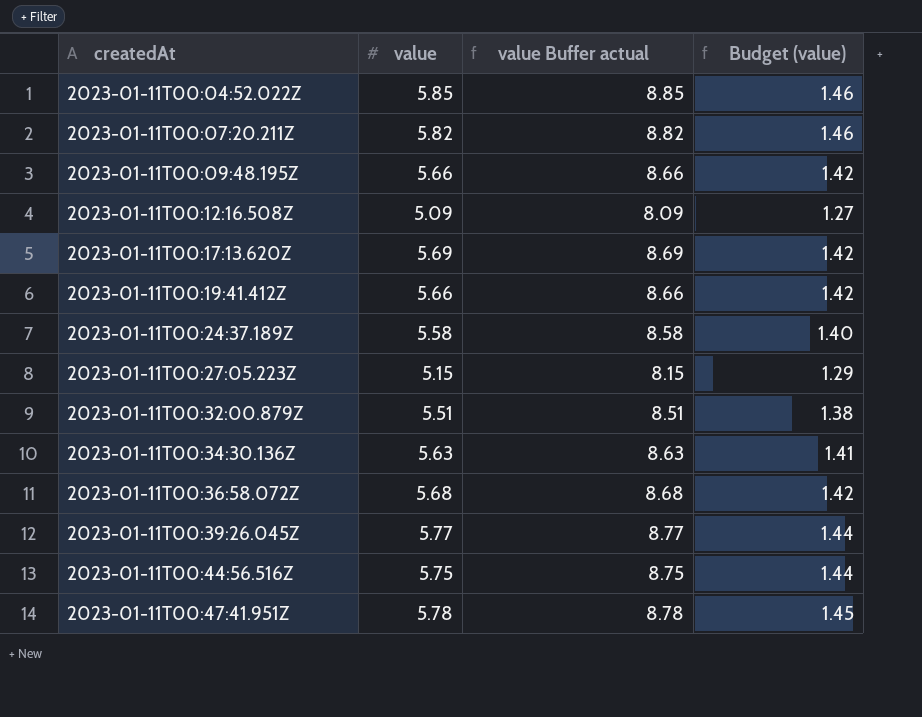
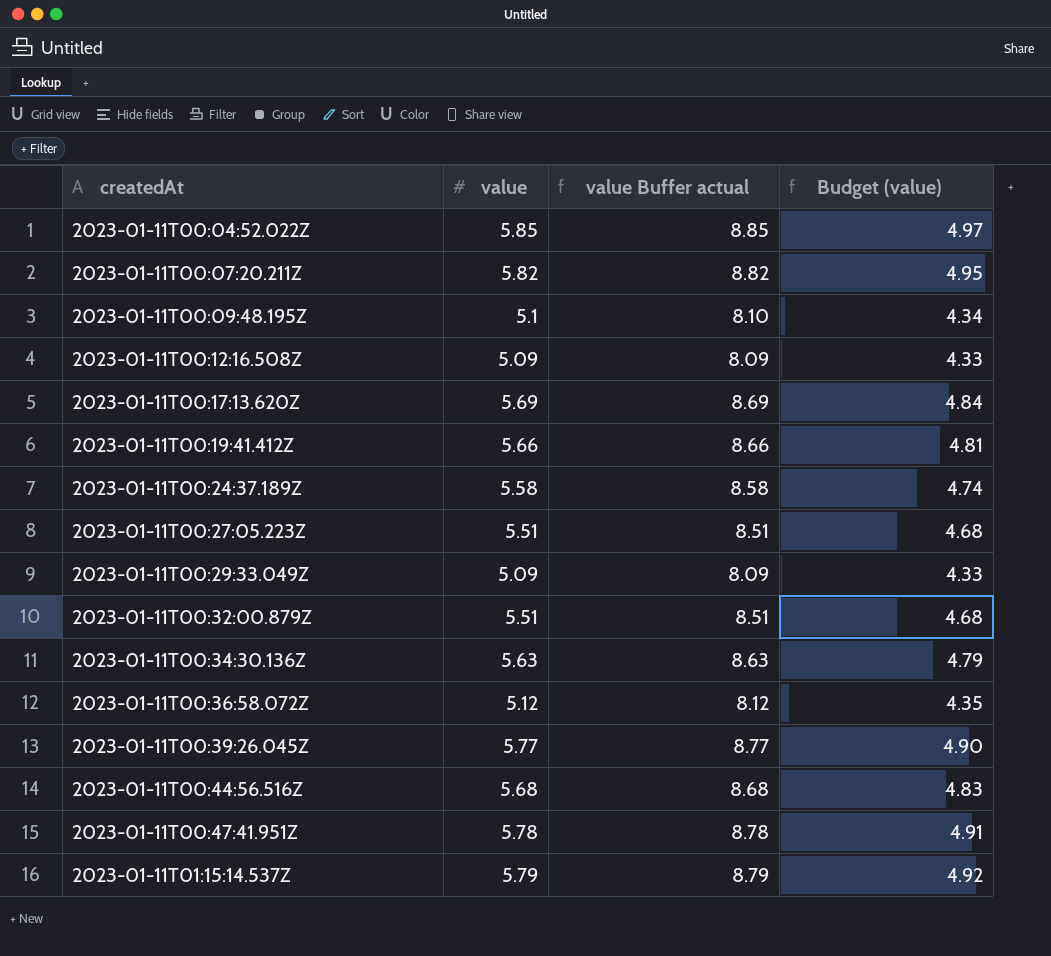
column Budget (value) | formula: [value] * 0.25 -> [value] * 0.85
2023-01-11T00:09:48.195Z | value: 5.66 -> 5.1
2023-01-11T00:09:48.195Z | value Buffer actual: 8.66 -> 8.10
2023-01-11T00:27:05.223Z | value: 5.15 -> 5.51
2023-01-11T00:27:05.223Z | value Buffer actual: 8.15 -> 8.51
row 2023-01-11T00:29:33.049Z: none -> 5.09 | 8.09 | 4.33
2023-01-11T00:36:58.072Z | value: 5.68 -> 5.12
2023-01-11T00:36:58.072Z | value Buffer actual: 8.68 -> 8.12
2023-01-11T00:44:56.516Z | value: 5.75 -> 5.68
2023-01-11T00:44:56.516Z | value Buffer actual: 8.75 -> 8.68
row 2023-01-11T01:15:14.537Z: none -> 5.79 | 8.79 | 4.92

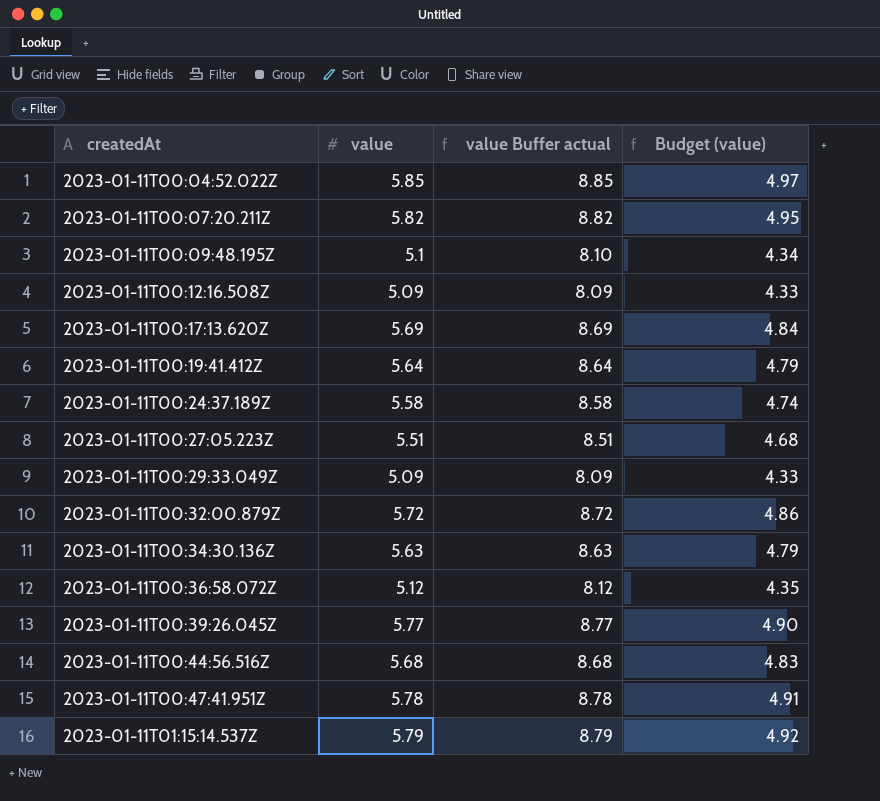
2023-01-11T00:19:41.412Z | value: 5.66 -> 5.64
2023-01-11T00:19:41.412Z | value Buffer actual: 8.66 -> 8.64
2023-01-11T00:19:41.412Z | Budget (value): 4.81 -> 4.79
2023-01-11T00:32:00.879Z | value: 5.51 -> 5.72
2023-01-11T00:32:00.879Z | value Buffer actual: 8.51 -> 8.72
2023-01-11T00:32:00.879Z | Budget (value): 4.68 -> 4.86

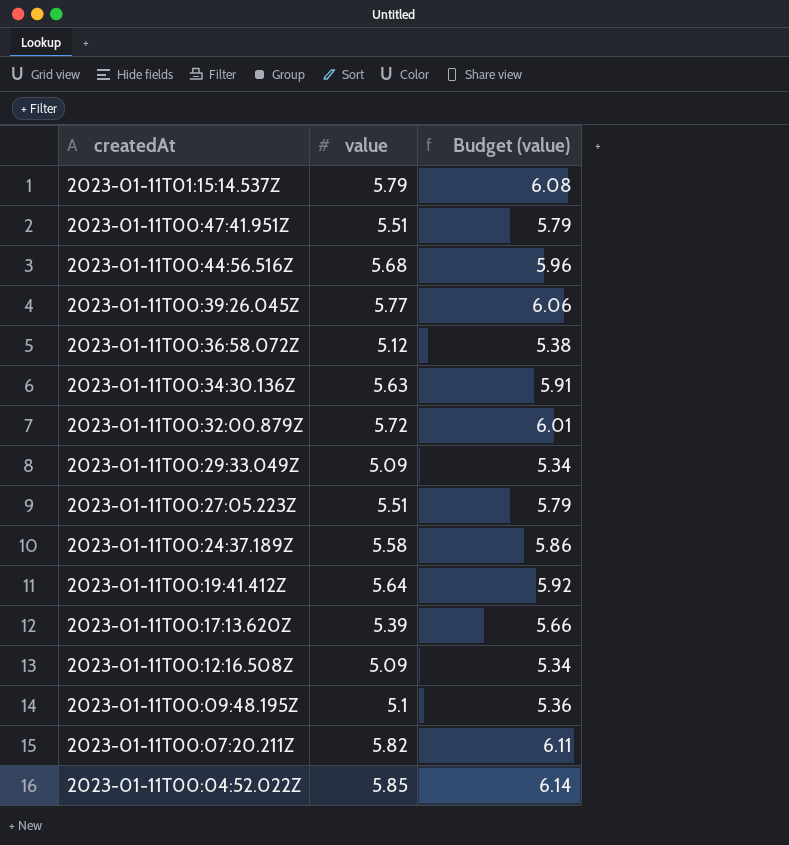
row order: createdAt ascending -> createdAt descending
column value Buffer actual | formula: [value] + 3 -> none
column Budget (value) | formula: [value] * 0.85 -> [value] * 1.05
2023-01-11T00:47:41.951Z | value: 5.78 -> 5.51
2023-01-11T00:17:13.620Z | value: 5.69 -> 5.39

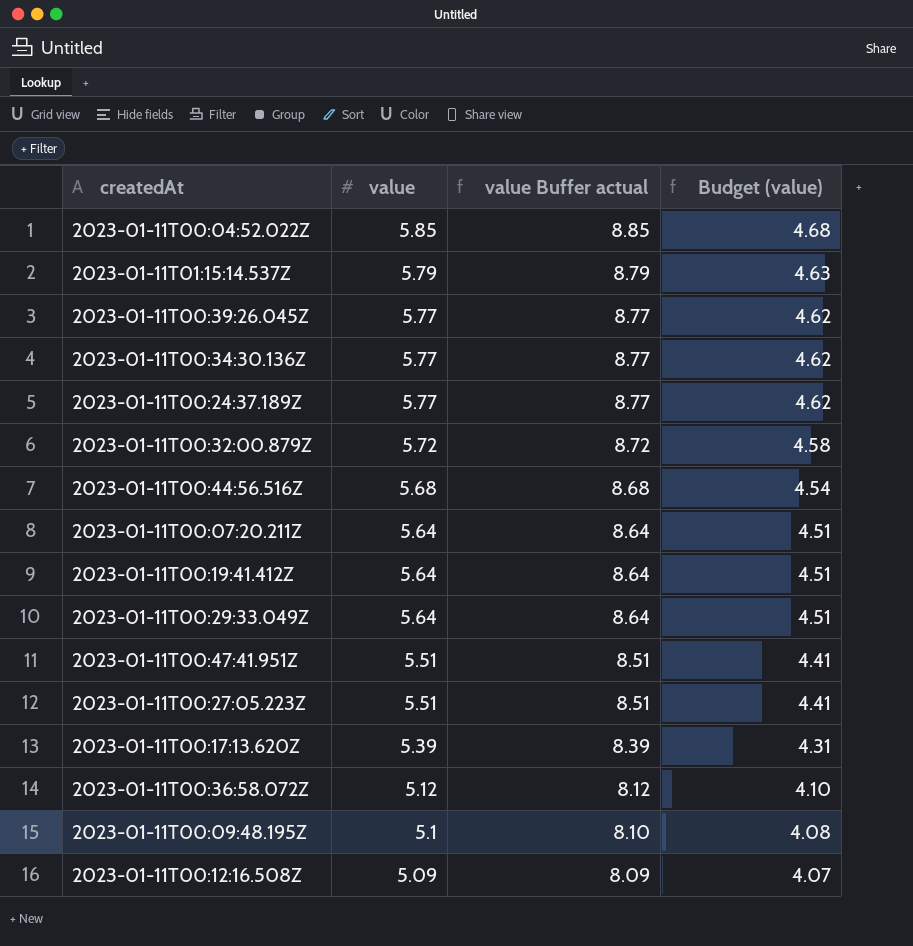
row order: createdAt descending -> value descending
column value Buffer actual | formula: none -> [value] + 3
column Budget (value) | formula: [value] * 1.05 -> [value] * 0.8
2023-01-11T00:34:30.136Z | value: 5.63 -> 5.77
2023-01-11T00:24:37.189Z | value: 5.58 -> 5.77
2023-01-11T00:07:20.211Z | value: 5.82 -> 5.64
2023-01-11T00:29:33.049Z | value: 5.09 -> 5.64

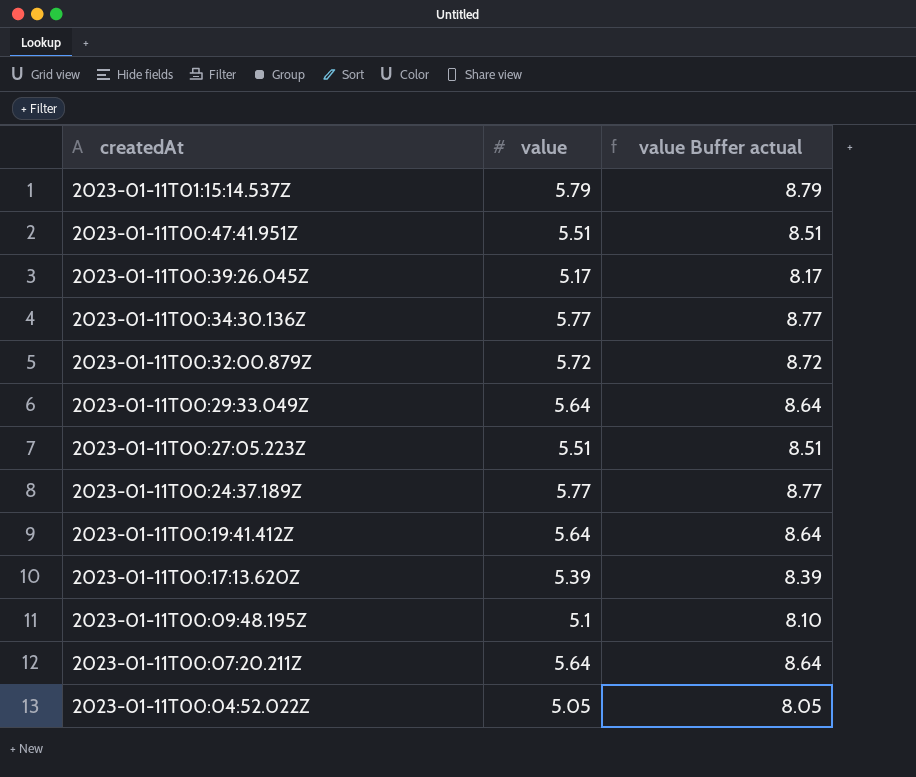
row order: value descending -> createdAt descending
column Budget (value) | formula: [value] * 0.8 -> none
row 2023-01-11T00:44:56.516Z: 5.68 | 8.68 | 4.54 -> none
row 2023-01-11T00:36:58.072Z: 5.12 | 8.12 | 4.10 -> none
row 2023-01-11T00:12:16.508Z: 5.09 | 8.09 | 4.07 -> none
2023-01-11T00:39:26.045Z | value: 5.77 -> 5.17
2023-01-11T00:39:26.045Z | value Buffer actual: 8.77 -> 8.17
2023-01-11T00:04:52.022Z | value: 5.85 -> 5.05
2023-01-11T00:04:52.022Z | value Buffer actual: 8.85 -> 8.05

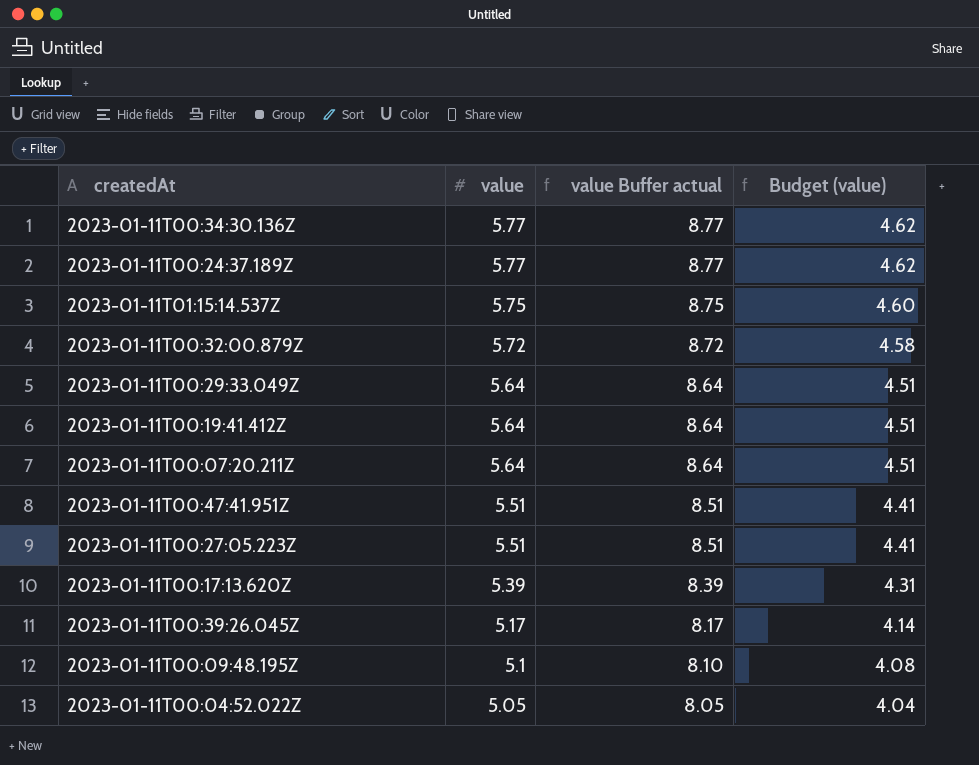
row order: createdAt descending -> value descending
column Budget (value) | formula: none -> [value] * 0.8
2023-01-11T01:15:14.537Z | value: 5.79 -> 5.75
2023-01-11T01:15:14.537Z | value Buffer actual: 8.79 -> 8.75

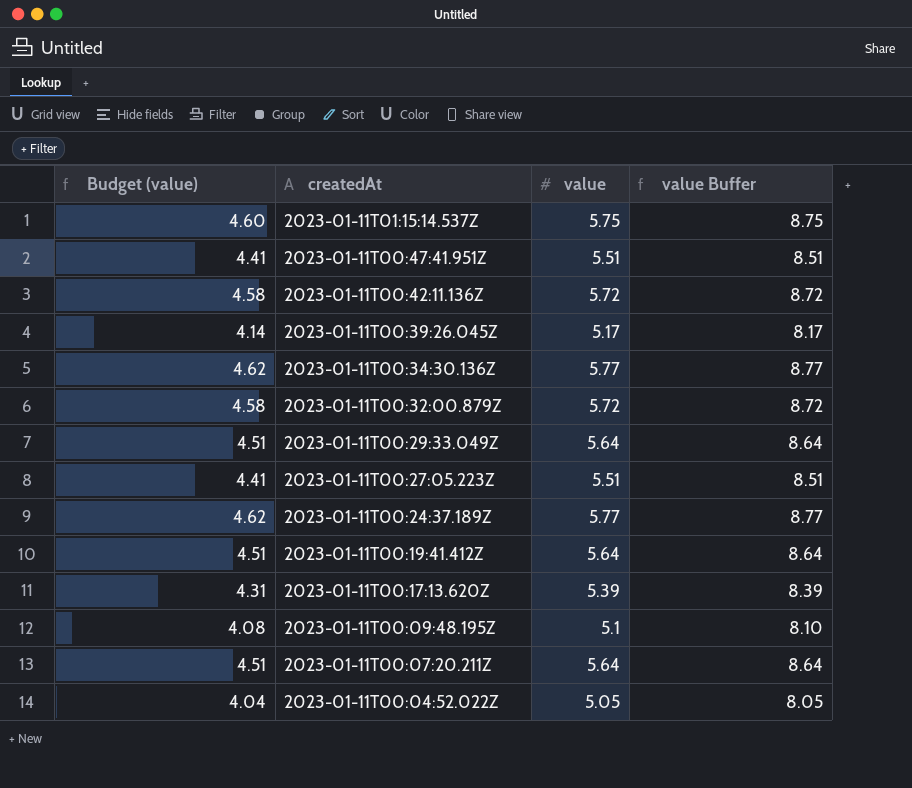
row order: value descending -> createdAt descending
column Budget (value) | position: 4 -> 1
column name: value Buffer actual -> value Buffer
row 2023-01-11T00:42:11.136Z: none -> 4.58 | 5.72 | 8.72

